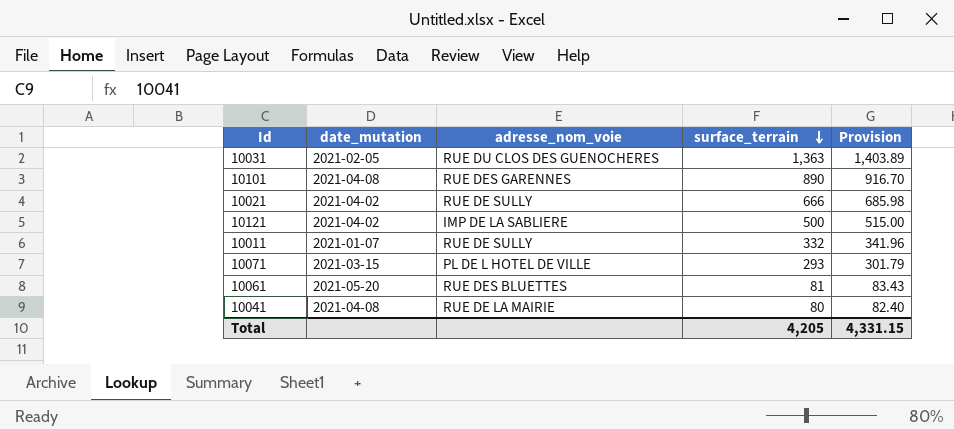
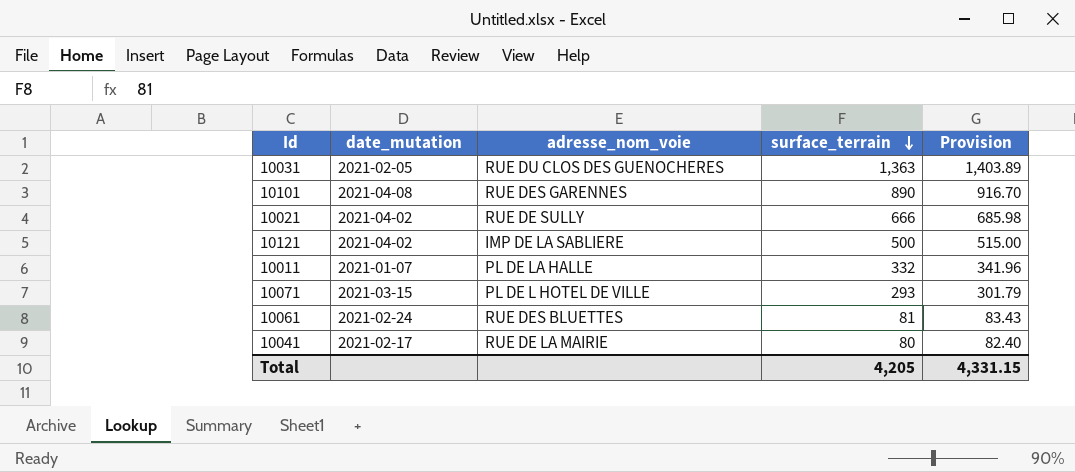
10011 | adresse_nom_voie: RUE DE SULLY -> PL DE LA HALLE
10061 | date_mutation: 2021-05-20 -> 2021-02-24
10041 | date_mutation: 2021-04-08 -> 2021-02-17

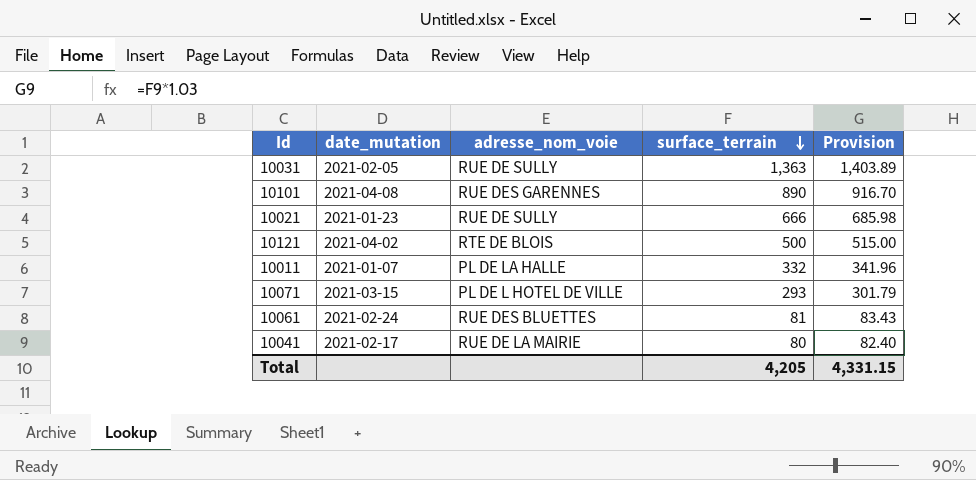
10031 | adresse_nom_voie: RUE DU CLOS DES GUENOCHERES -> RUE DE SULLY
10021 | date_mutation: 2021-04-02 -> 2021-01-23
10121 | adresse_nom_voie: IMP DE LA SABLIERE -> RTE DE BLOIS

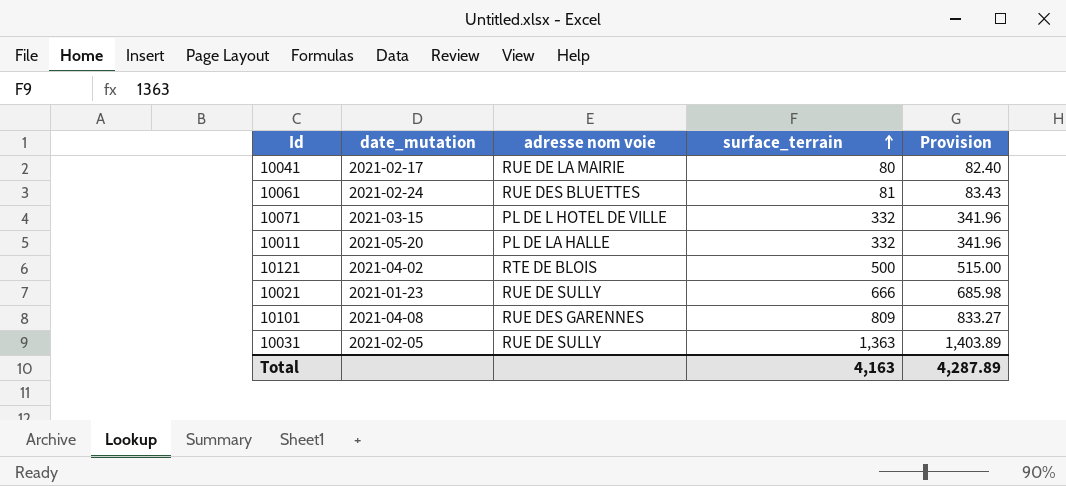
row order: surface_terrain descending -> surface_terrain ascending
column name: adresse_nom_voie -> adresse nom voie
10071 | surface_terrain: 293 -> 332
10071 | Provision: 301.79 -> 341.96
10011 | date_mutation: 2021-01-07 -> 2021-05-20
10101 | surface_terrain: 890 -> 809
10101 | Provision: 916.70 -> 833.27
Total | surface_terrain: 4,205 -> 4,163
Total | Provision: 4,331.15 -> 4,287.89

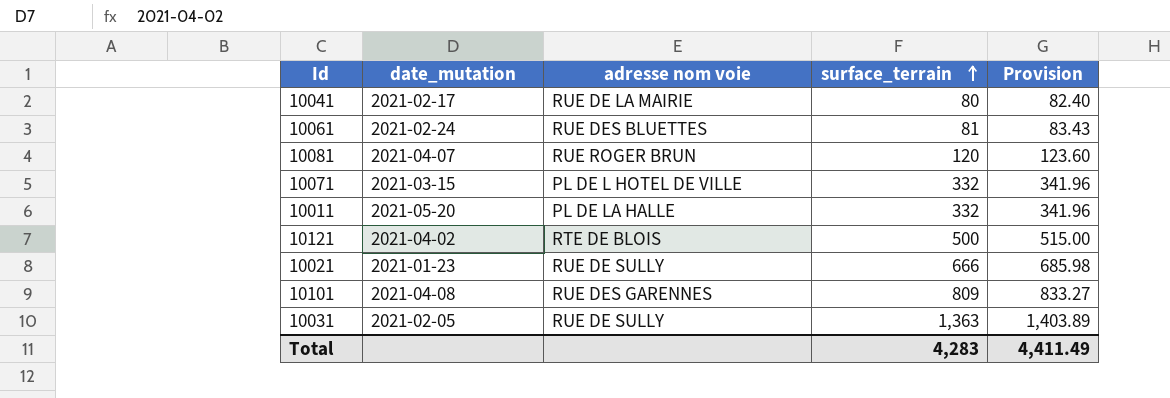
row 10081: none -> 2021-04-07 | RUE ROGER BRUN | 120 | 123.60
Total | surface_terrain: 4,163 -> 4,283
Total | Provision: 4,287.89 -> 4,411.49

